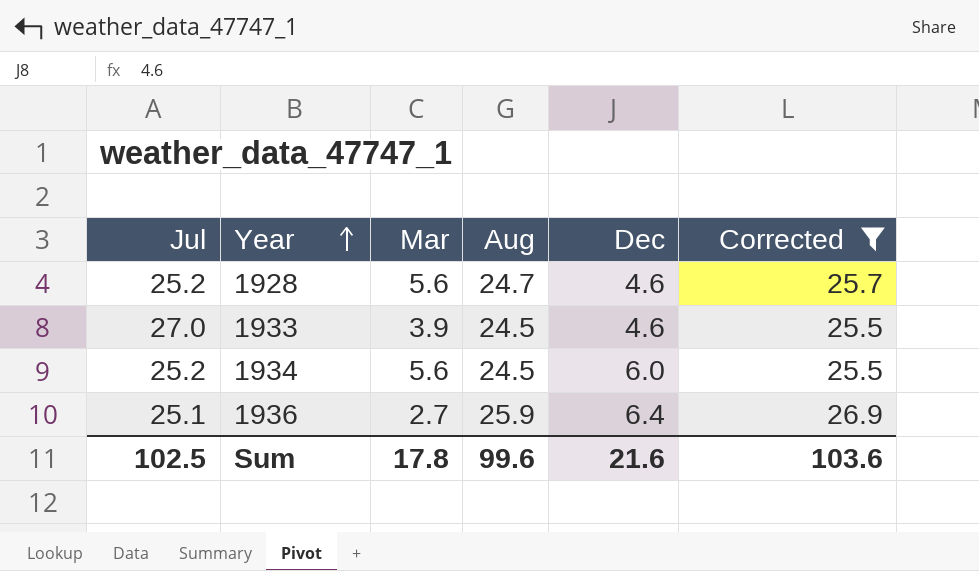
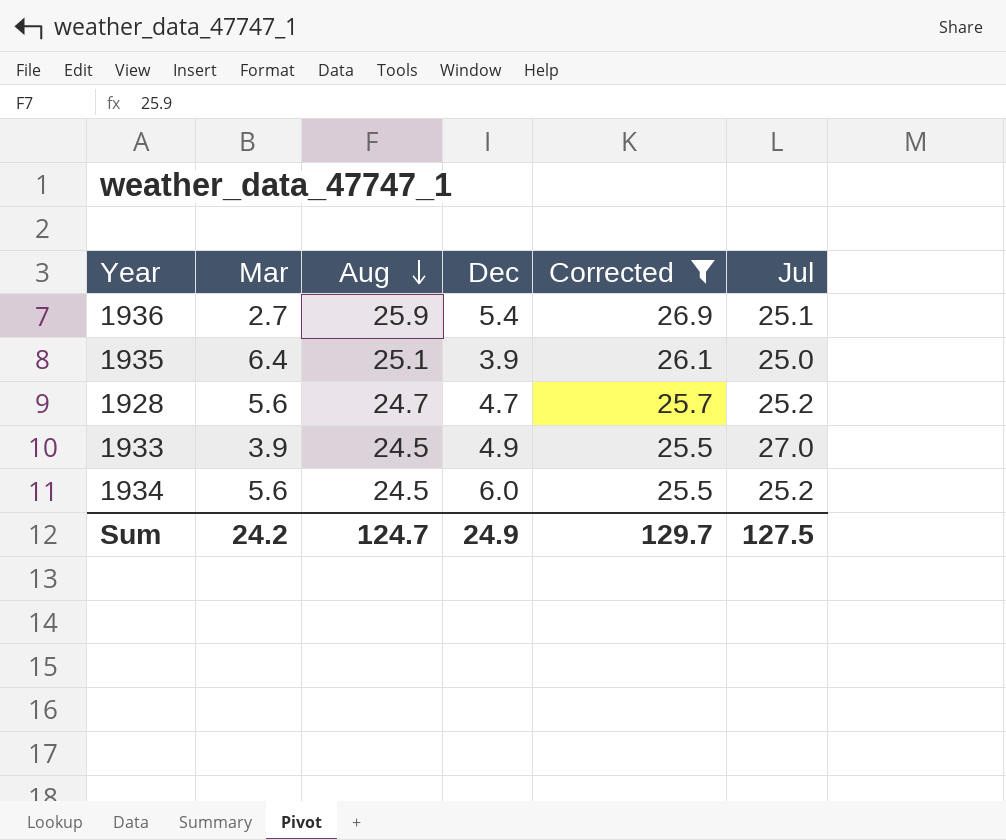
row order: Year ascending -> Aug descending
column Jul | position: 1 -> 6
1936 | Dec: 6.4 -> 5.4
row 1935: none -> 6.4 | 25.1 | 3.9 | 26.1 | 25.0
1928 | Dec: 4.6 -> 4.7
1933 | Dec: 4.6 -> 4.9
Sum | Mar: 17.8 -> 24.2
Sum | Aug: 99.6 -> 124.7
Sum | Dec: 21.6 -> 24.9
Sum | Corrected: 103.6 -> 129.7
Sum | Jul: 102.5 -> 127.5

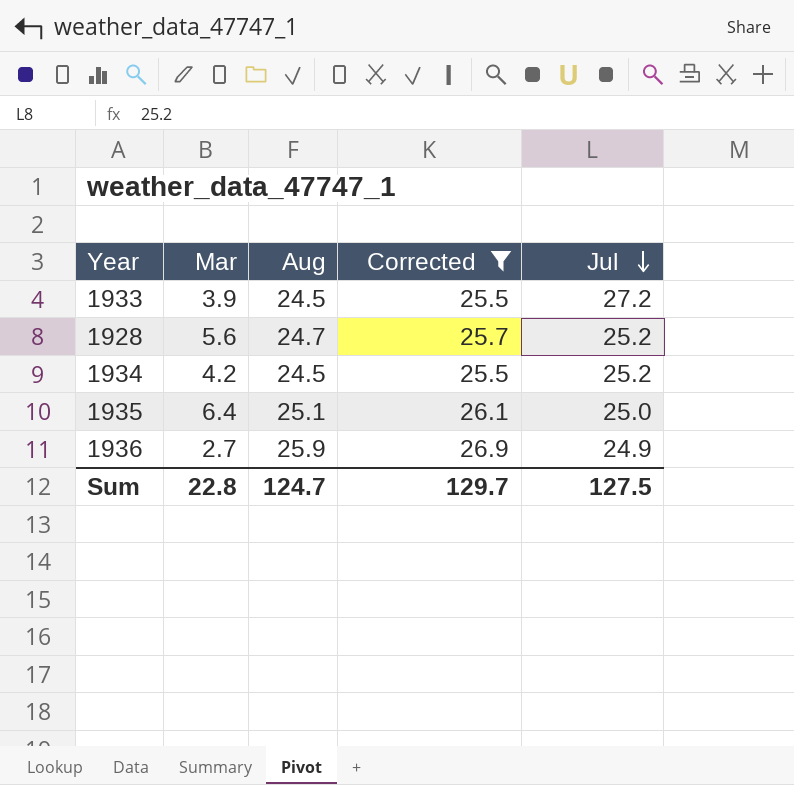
row order: Aug descending -> Jul descending
column Dec | position: 4 -> none
1933 | Jul: 27.0 -> 27.2
1934 | Mar: 5.6 -> 4.2
1936 | Jul: 25.1 -> 24.9
Sum | Mar: 24.2 -> 22.8

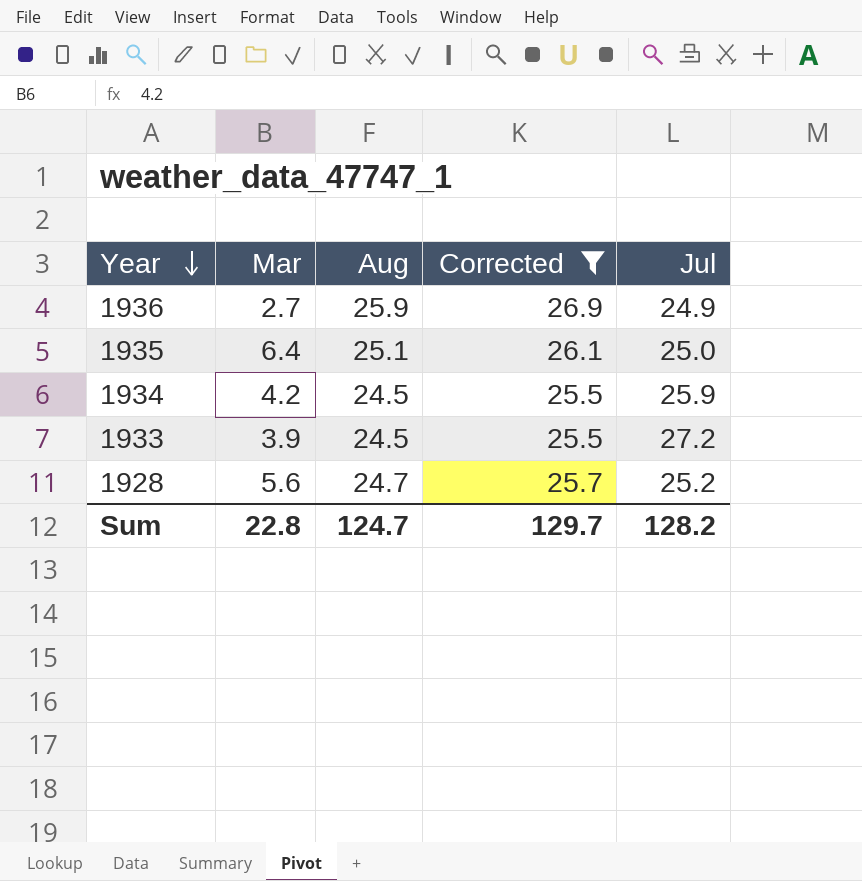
row order: Jul descending -> Year descending
1934 | Jul: 25.2 -> 25.9
Sum | Jul: 127.5 -> 128.2

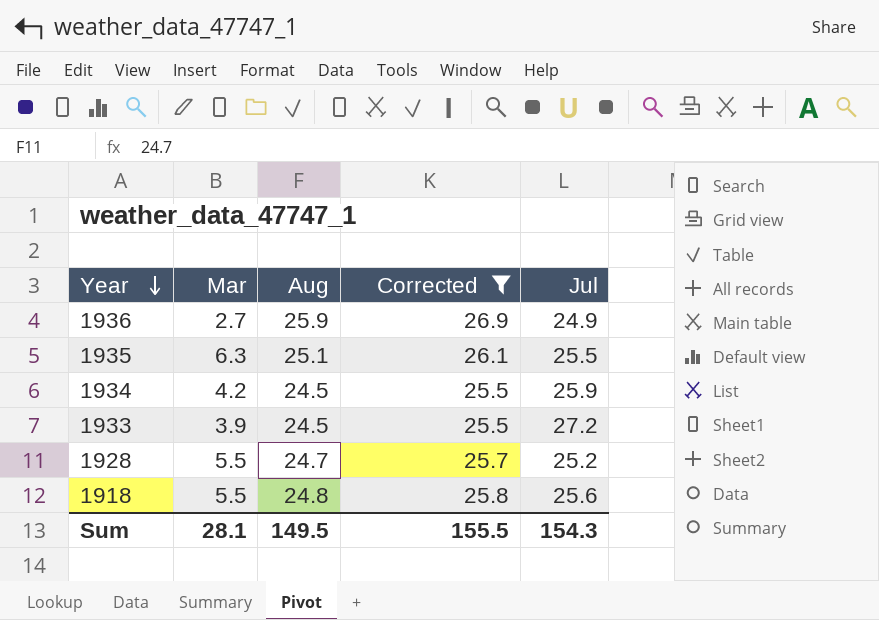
1935 | Mar: 6.4 -> 6.3
1935 | Jul: 25.0 -> 25.5
1928 | Mar: 5.6 -> 5.5
row 1918: none -> 5.5 | 24.8 | 25.8 | 25.6
Sum | Mar: 22.8 -> 28.1
Sum | Aug: 124.7 -> 149.5
Sum | Corrected: 129.7 -> 155.5
Sum | Jul: 128.2 -> 154.3

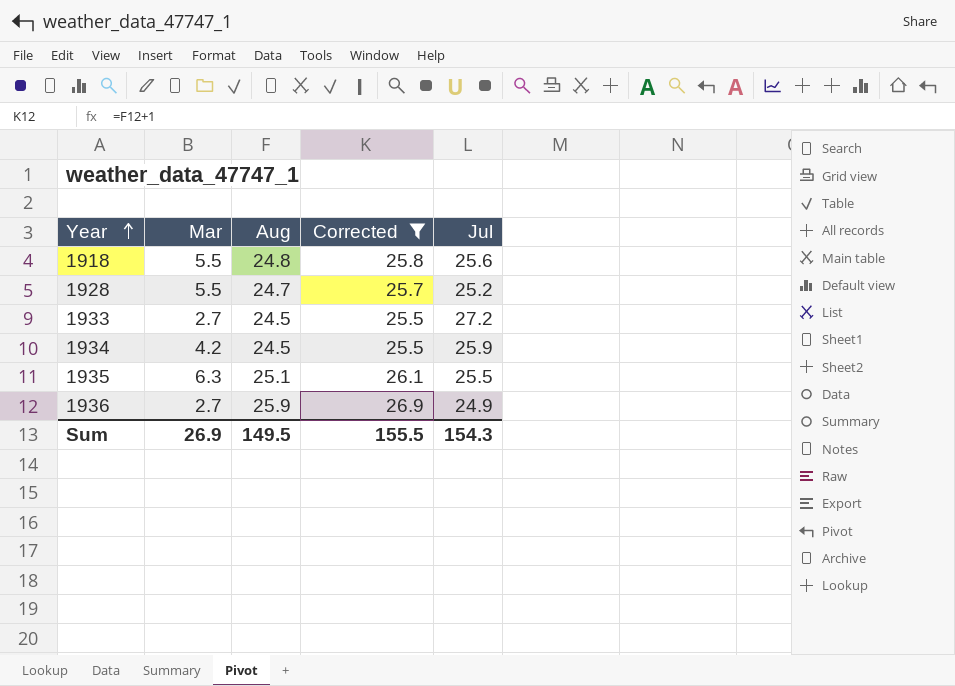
row order: Year descending -> Year ascending
1933 | Mar: 3.9 -> 2.7
Sum | Mar: 28.1 -> 26.9

